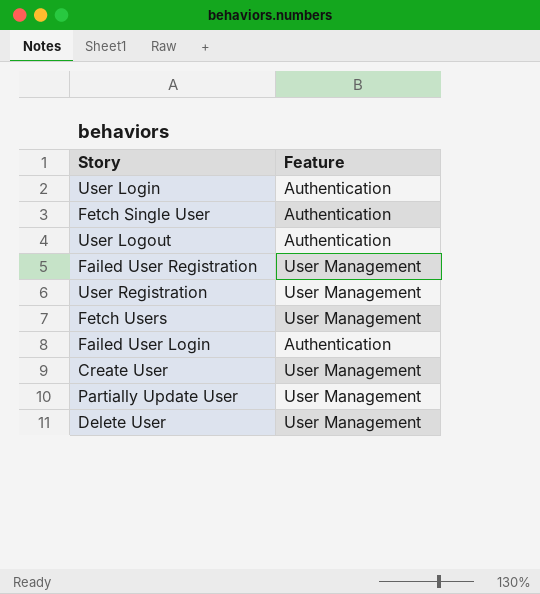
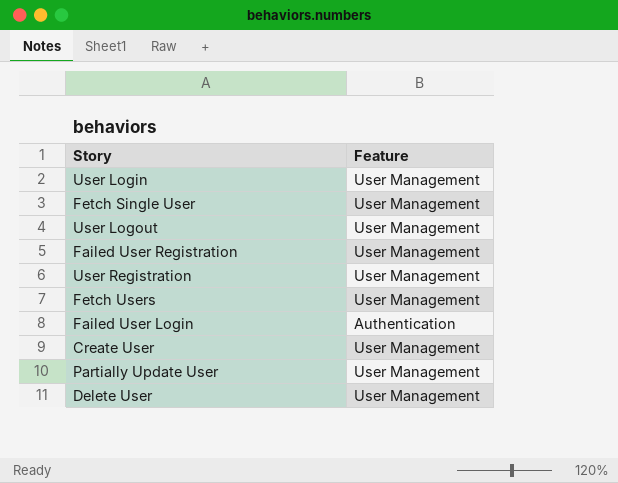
User Login | Feature: Authentication -> User Management
Fetch Single User | Feature: Authentication -> User Management
User Logout | Feature: Authentication -> User Management

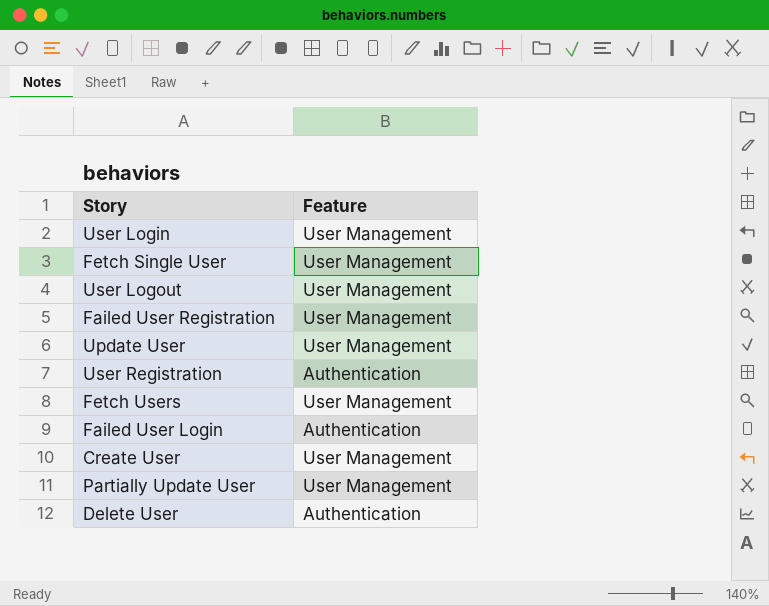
row Update User: none -> User Management
User Registration | Feature: User Management -> Authentication
Delete User | Feature: User Management -> Authentication

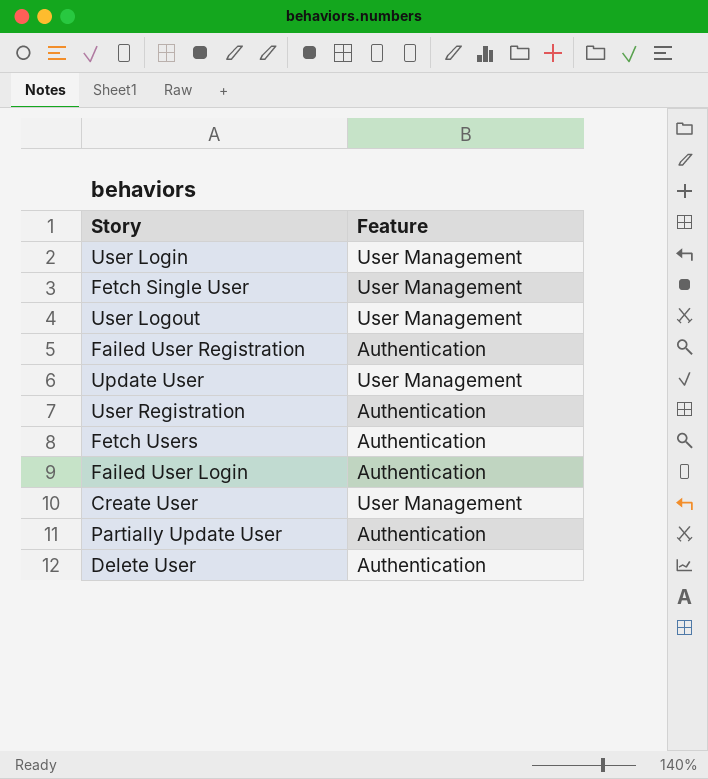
Failed User Registration | Feature: User Management -> Authentication
Fetch Users | Feature: User Management -> Authentication
Partially Update User | Feature: User Management -> Authentication

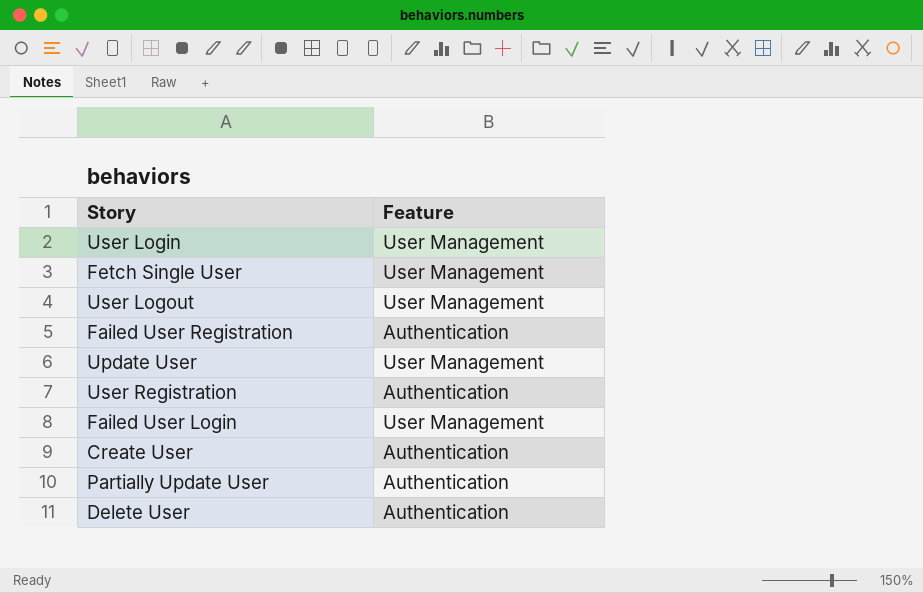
row Fetch Users: Authentication -> none
Failed User Login | Feature: Authentication -> User Management
Create User | Feature: User Management -> Authentication

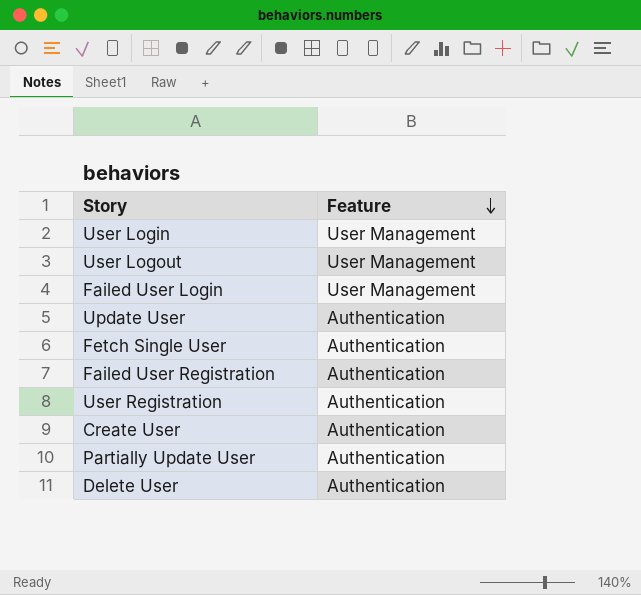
row order: none -> Feature descending
Update User | Feature: User Management -> Authentication
Fetch Single User | Feature: User Management -> Authentication

